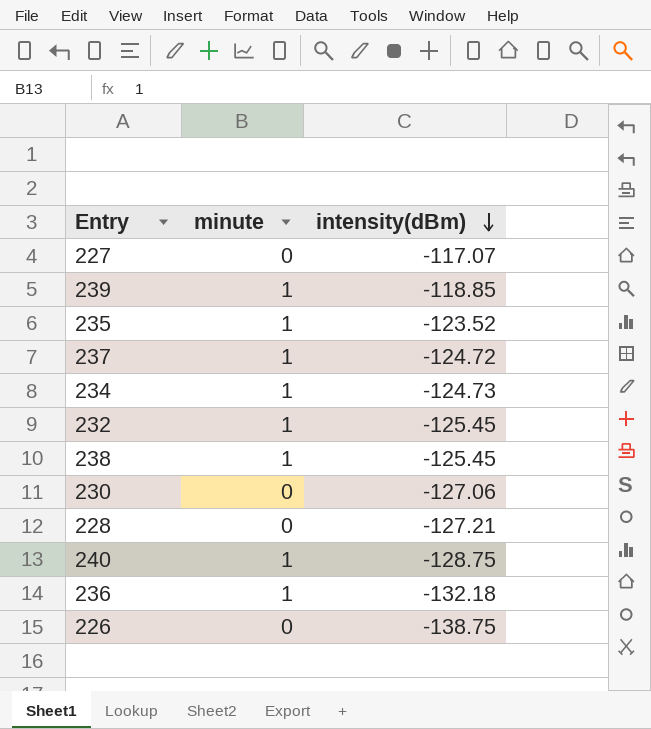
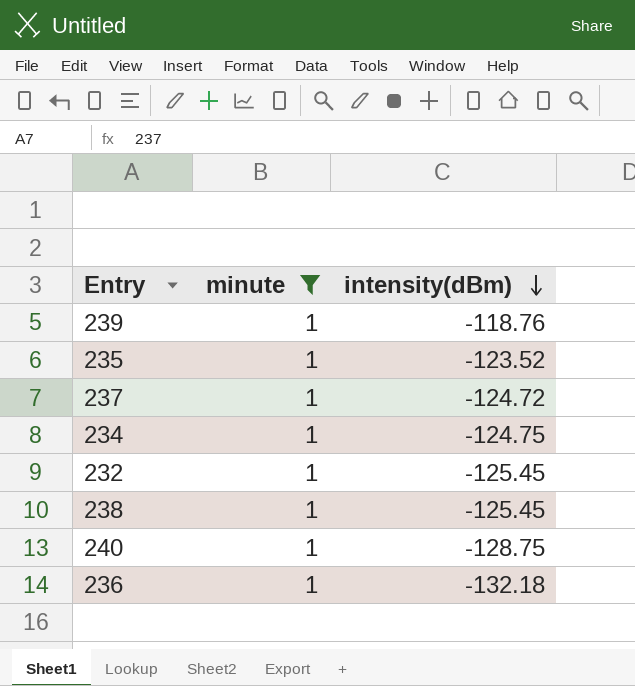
filter: none -> minute = 1
239 | intensity(dBm): -118.85 -> -118.76
234 | intensity(dBm): -124.73 -> -124.75

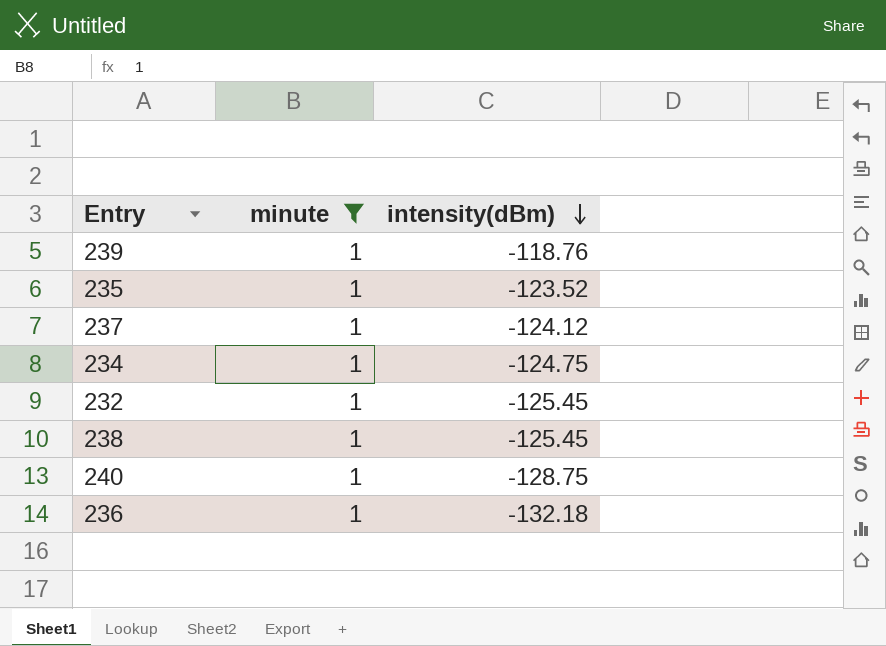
237 | intensity(dBm): -124.72 -> -124.12

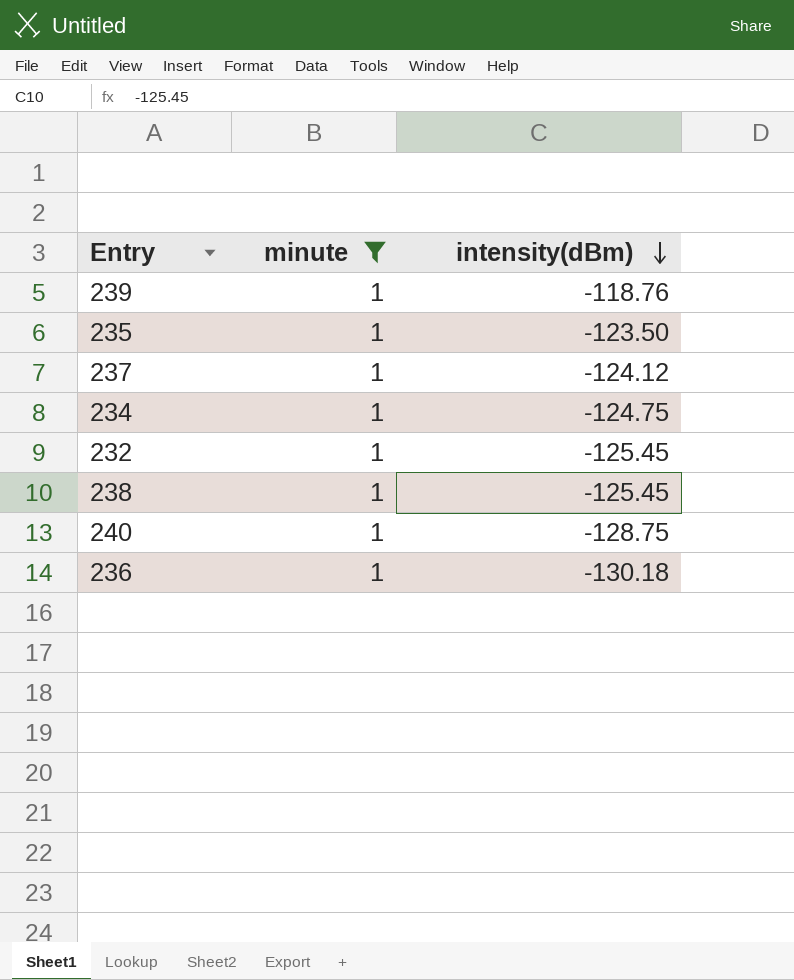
235 | intensity(dBm): -123.52 -> -123.50
236 | intensity(dBm): -132.18 -> -130.18

